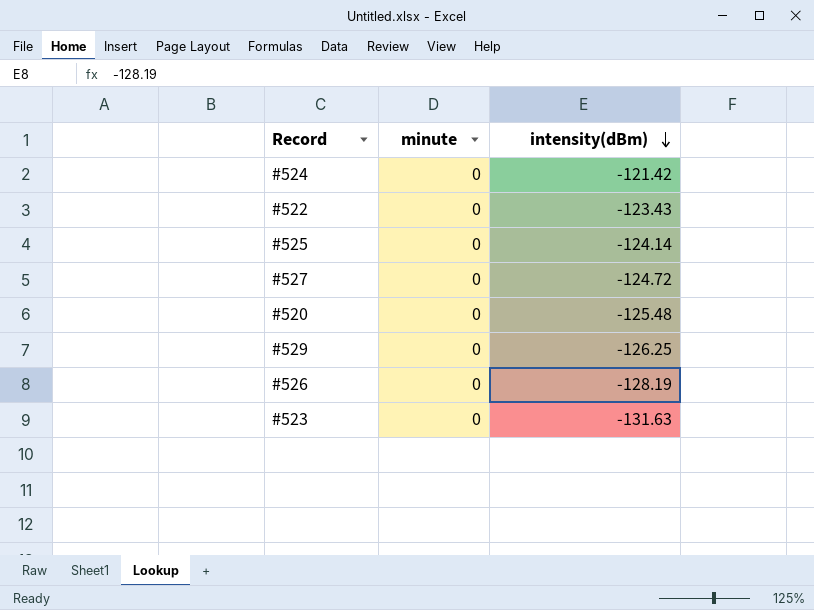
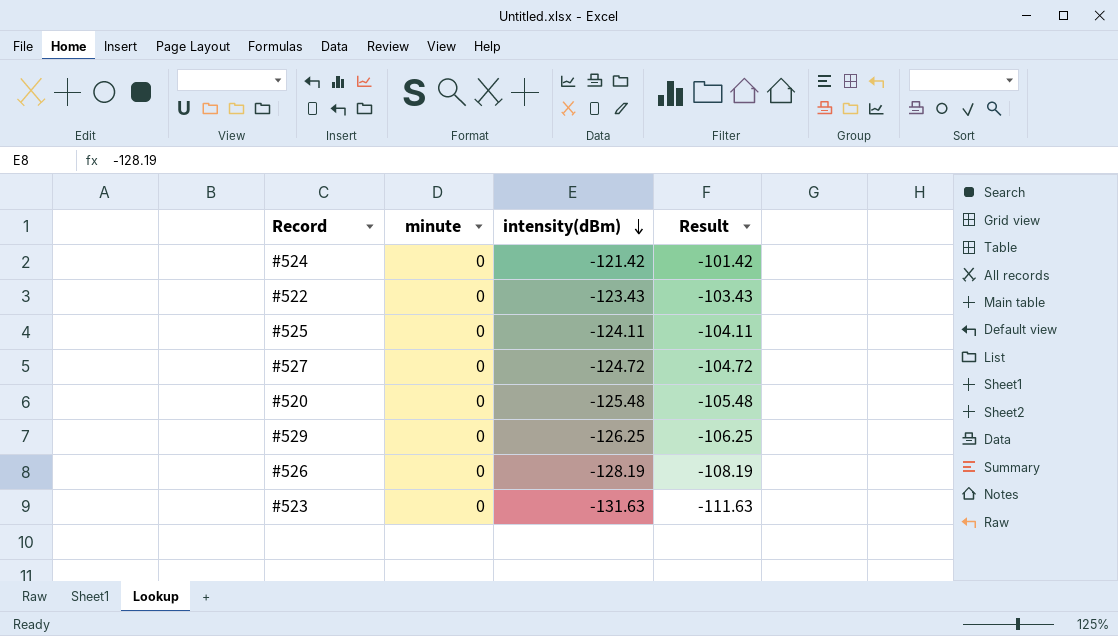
column Result | formula: none -> [intensity(dBm)] + 20
#525 | intensity(dBm): -124.14 -> -124.11

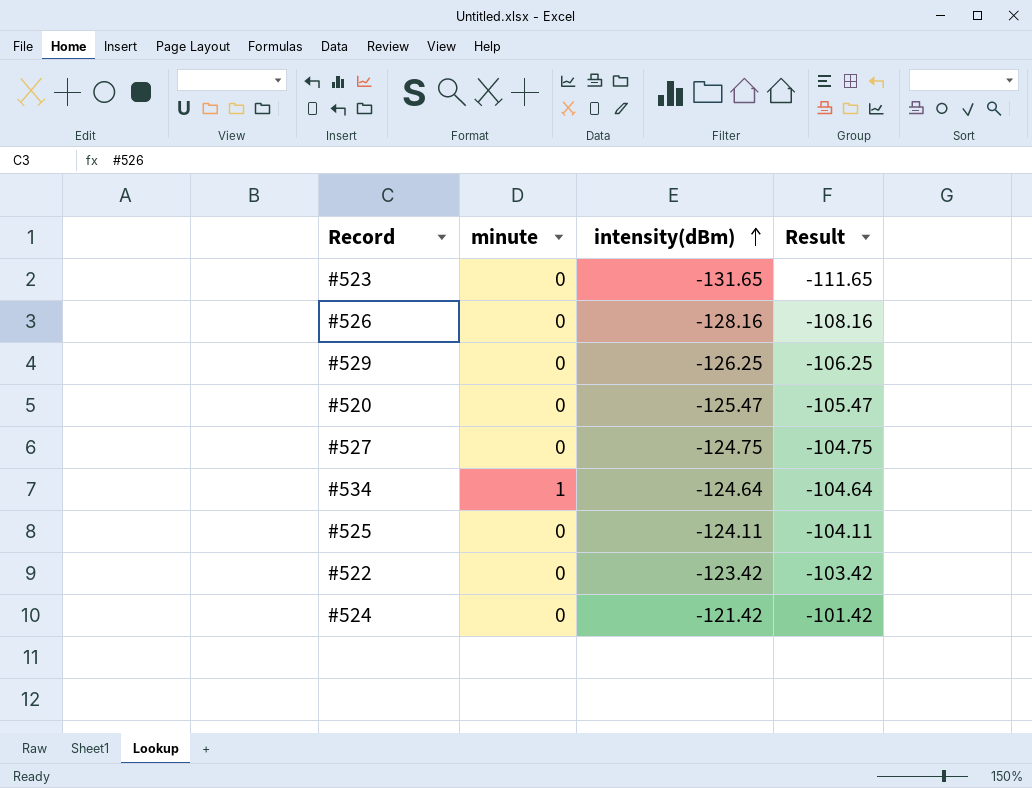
row order: intensity(dBm) descending -> intensity(dBm) ascending
#523 | intensity(dBm): -131.63 -> -131.65
#523 | Result: -111.63 -> -111.65
#526 | intensity(dBm): -128.19 -> -128.16
#526 | Result: -108.19 -> -108.16
#520 | intensity(dBm): -125.48 -> -125.47
#520 | Result: -105.48 -> -105.47
#527 | intensity(dBm): -124.72 -> -124.75
#527 | Result: -104.72 -> -104.75
row #534: none -> 1 | -124.64 | -104.64
#522 | intensity(dBm): -123.43 -> -123.42
#522 | Result: -103.43 -> -103.42

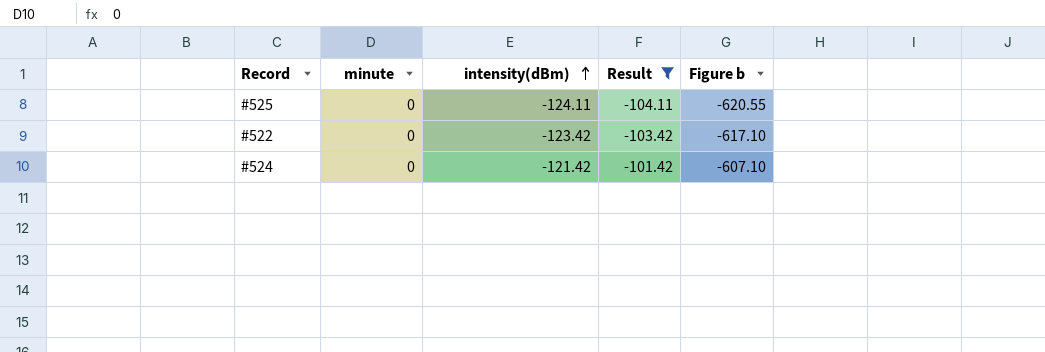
filter: none -> Result >= -104.11
column Figure b | formula: none -> [intensity(dBm)] * 5

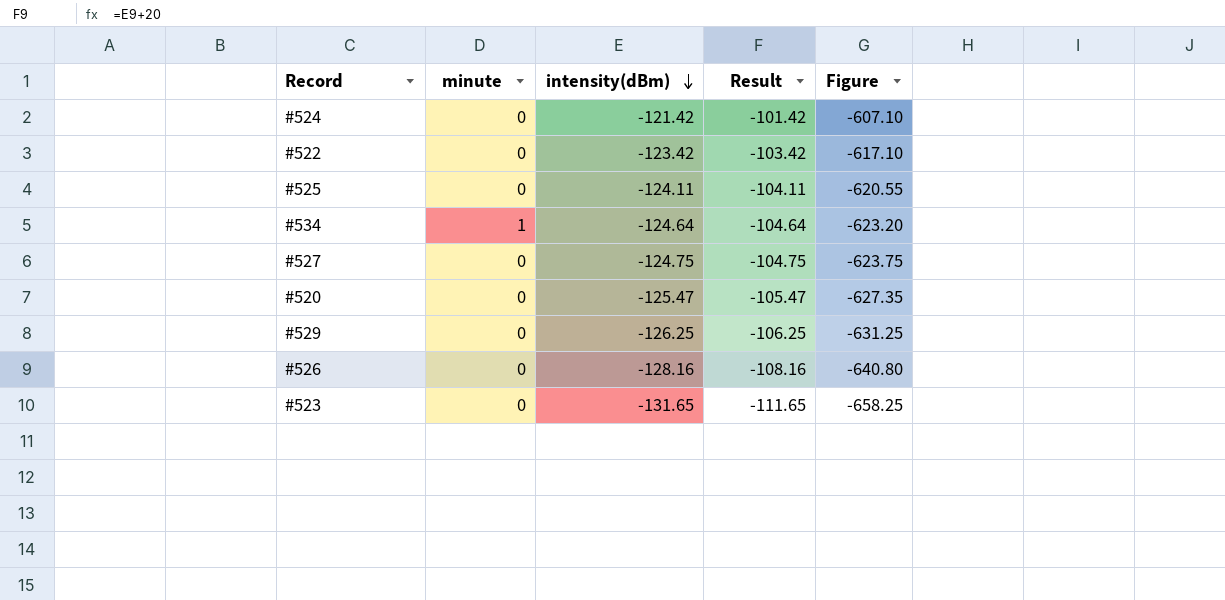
filter: Result >= -104.11 -> none
row order: intensity(dBm) ascending -> intensity(dBm) descending
column name: Figure b -> Figure

